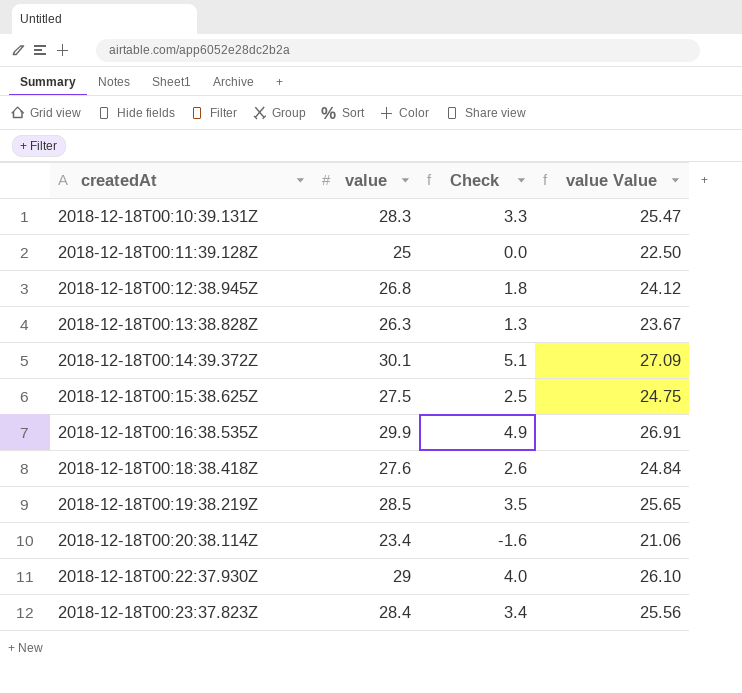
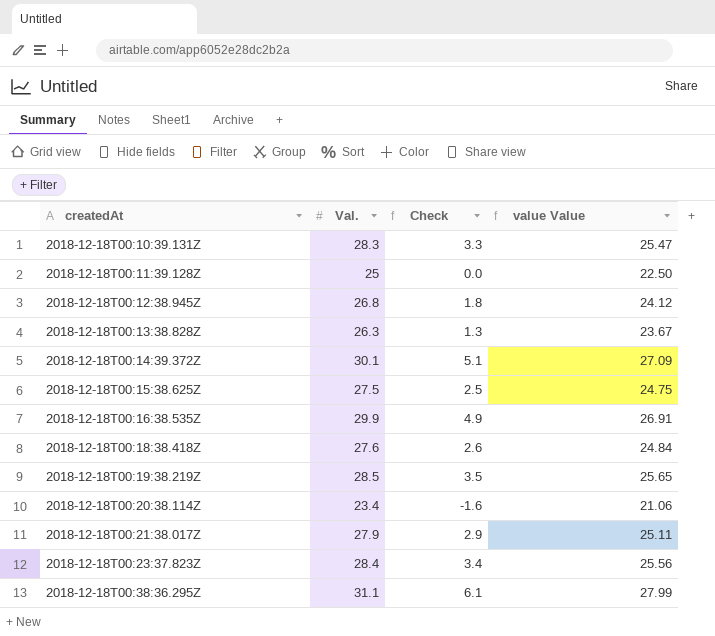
column name: value -> Val.
row 2018-12-18T00:22:37.930Z: 29 | 4.0 | 26.10 -> none
row 2018-12-18T00:21:38.017Z: none -> 27.9 | 2.9 | 25.11
row 2018-12-18T00:38:36.295Z: none -> 31.1 | 6.1 | 27.99

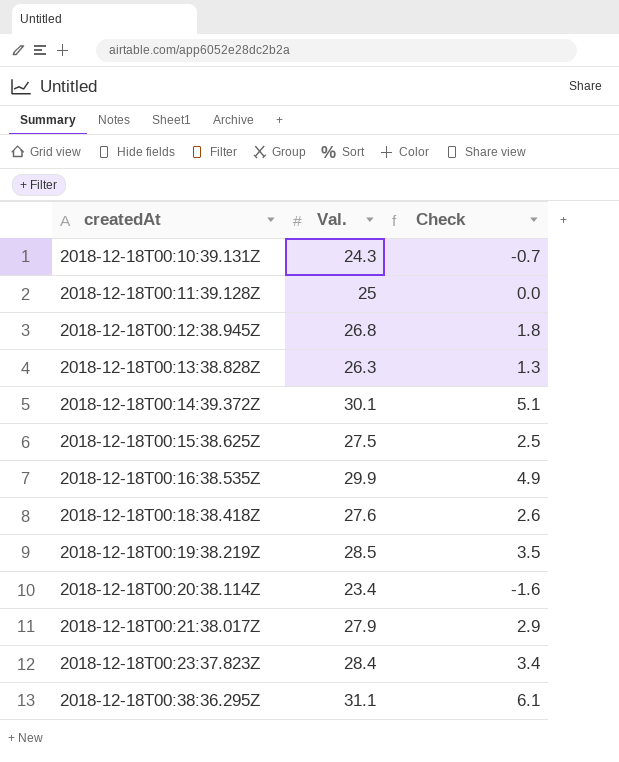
column value Value | formula: [Val.] * 0.9 -> none
2018-12-18T00:10:39.131Z | Val.: 28.3 -> 24.3
2018-12-18T00:10:39.131Z | Check: 3.3 -> -0.7

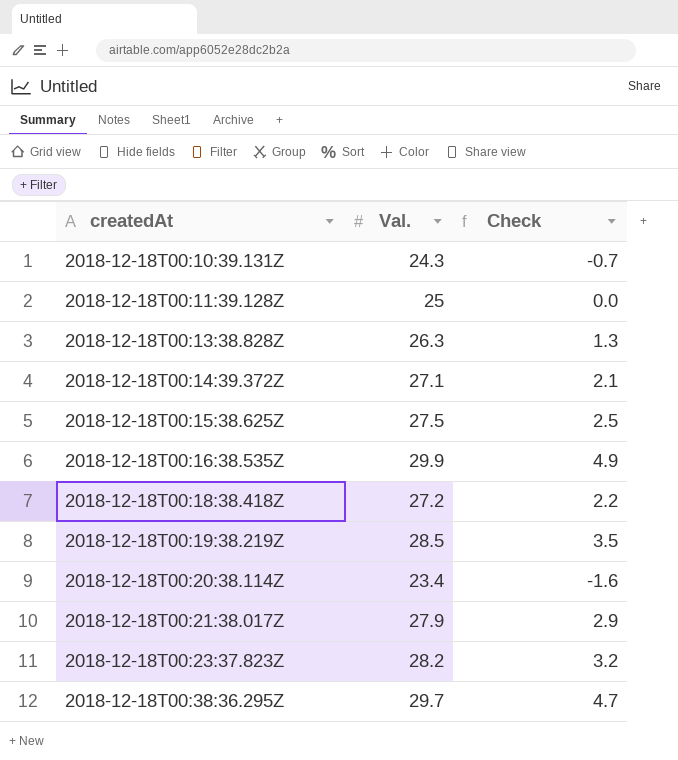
row 2018-12-18T00:12:38.945Z: 26.8 | 1.8 -> none
2018-12-18T00:14:39.372Z | Val.: 30.1 -> 27.1
2018-12-18T00:14:39.372Z | Check: 5.1 -> 2.1
2018-12-18T00:18:38.418Z | Val.: 27.6 -> 27.2
2018-12-18T00:18:38.418Z | Check: 2.6 -> 2.2
2018-12-18T00:23:37.823Z | Val.: 28.4 -> 28.2
2018-12-18T00:23:37.823Z | Check: 3.4 -> 3.2
2018-12-18T00:38:36.295Z | Val.: 31.1 -> 29.7
2018-12-18T00:38:36.295Z | Check: 6.1 -> 4.7

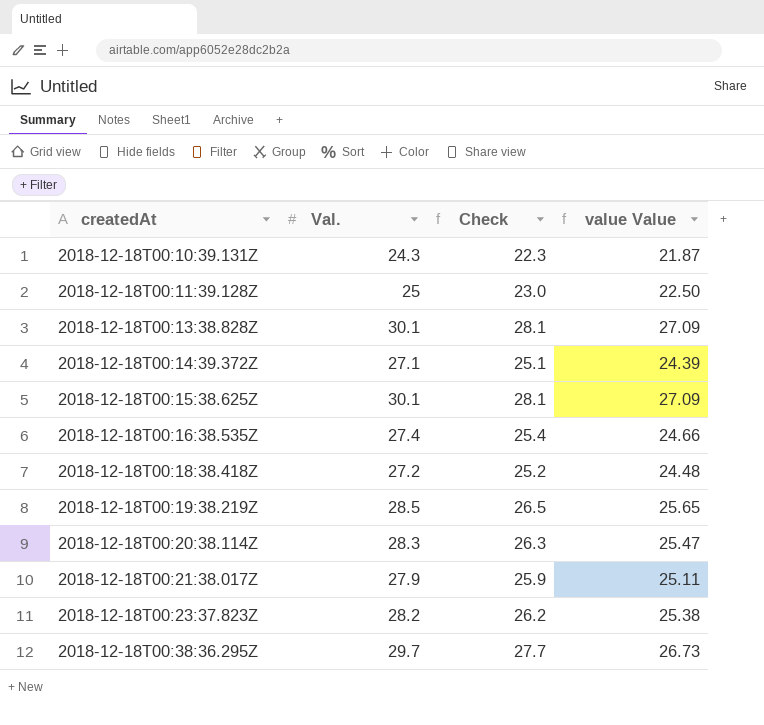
column Check | formula: [Val.] - 25 -> [Val.] - 2
column value Value | formula: none -> [Val.] * 0.9
2018-12-18T00:13:38.828Z | Val.: 26.3 -> 30.1
2018-12-18T00:15:38.625Z | Val.: 27.5 -> 30.1
2018-12-18T00:16:38.535Z | Val.: 29.9 -> 27.4
2018-12-18T00:20:38.114Z | Val.: 23.4 -> 28.3

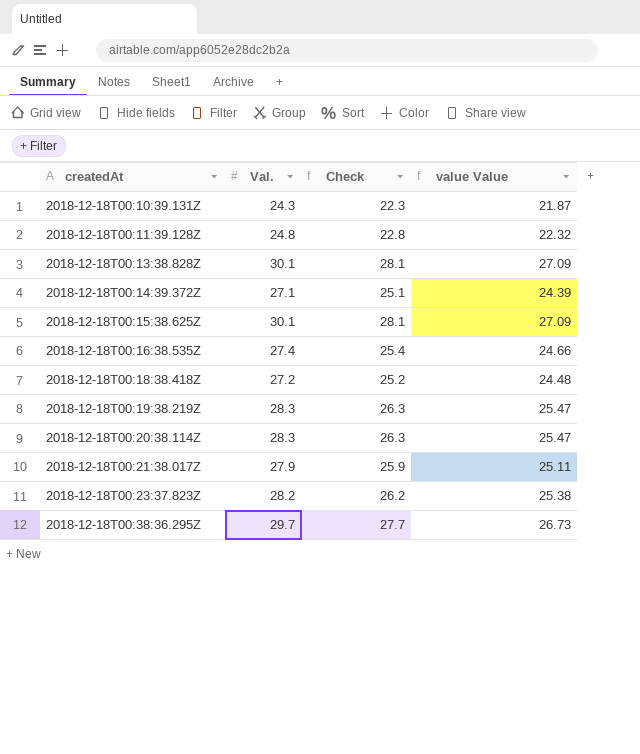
2018-12-18T00:11:39.128Z | Val.: 25 -> 24.8
2018-12-18T00:11:39.128Z | Check: 23.0 -> 22.8
2018-12-18T00:11:39.128Z | value Value: 22.50 -> 22.32
2018-12-18T00:19:38.219Z | Val.: 28.5 -> 28.3
2018-12-18T00:19:38.219Z | Check: 26.5 -> 26.3
2018-12-18T00:19:38.219Z | value Value: 25.65 -> 25.47

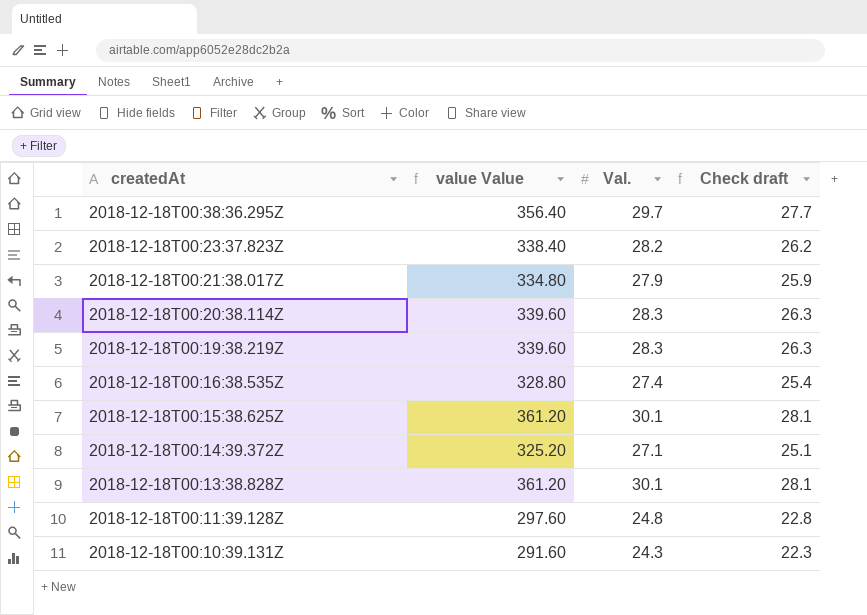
row order: createdAt ascending -> createdAt descending
column value Value | formula: [Val.] * 0.9 -> [Val.] * 12
column value Value | position: 4 -> 2
column name: Check -> Check draft
row 2018-12-18T00:18:38.418Z: 27.2 | 25.2 | 24.48 -> none

